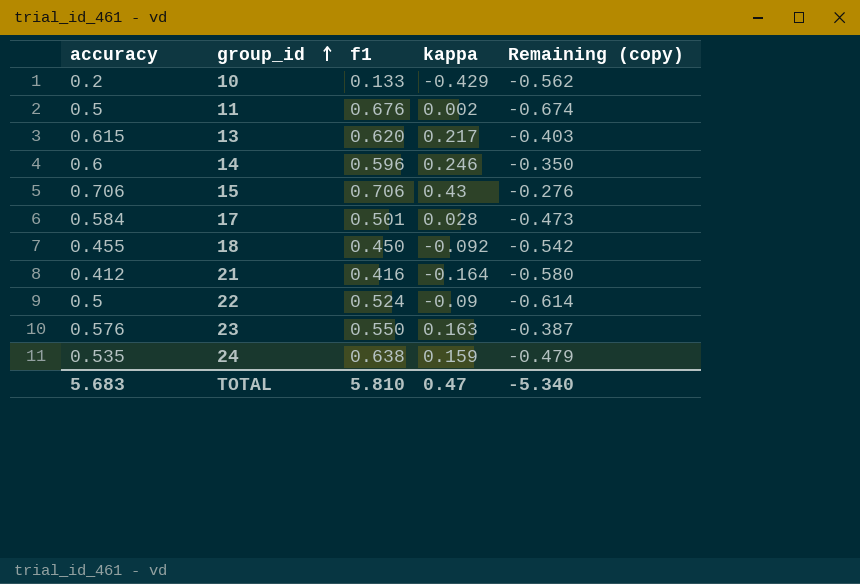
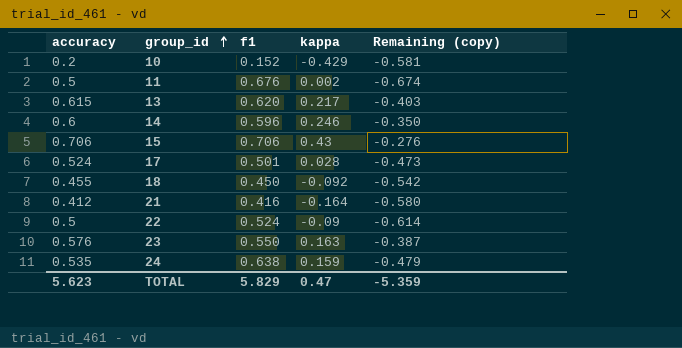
10 | f1: 0.133 -> 0.152
10 | Remaining (copy): -0.562 -> -0.581
17 | accuracy: 0.584 -> 0.524
TOTAL | accuracy: 5.683 -> 5.623
TOTAL | f1: 5.810 -> 5.829
TOTAL | Remaining (copy): -5.340 -> -5.359

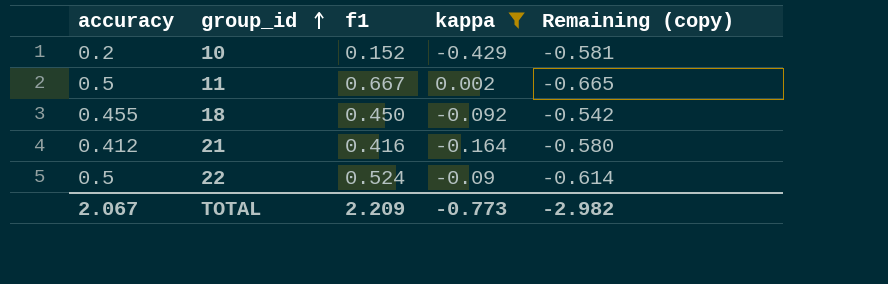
filter: none -> kappa <= 0.002
11 | f1: 0.676 -> 0.667
11 | Remaining (copy): -0.674 -> -0.665
TOTAL | accuracy: 5.623 -> 2.067
TOTAL | f1: 5.829 -> 2.209
TOTAL | kappa: 0.47 -> -0.773
TOTAL | Remaining (copy): -5.359 -> -2.982

